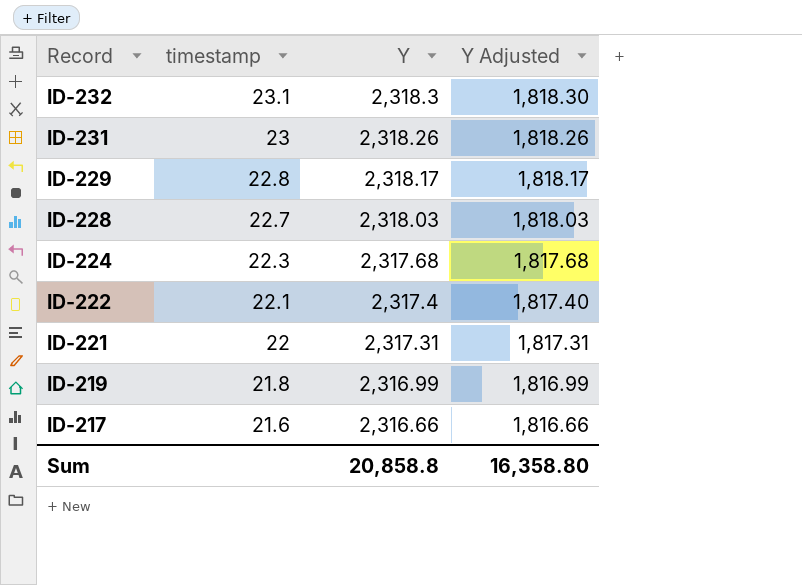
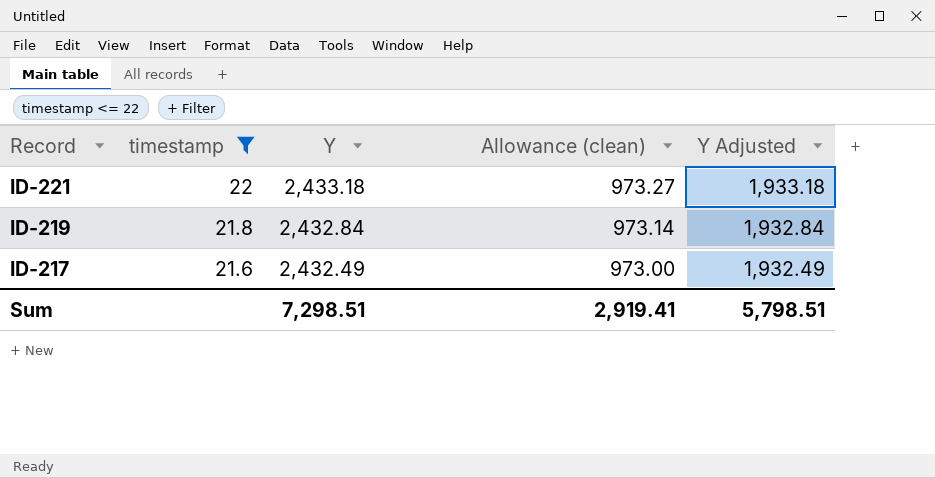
filter: none -> timestamp <= 22
column Allowance (clean) | formula: none -> [Y] * 0.4
ID-221 | Y: 2,317.31 -> 2,433.18
ID-221 | Y Adjusted: 1,817.31 -> 1,933.18
ID-219 | Y: 2,316.99 -> 2,432.84
ID-219 | Y Adjusted: 1,816.99 -> 1,932.84
ID-217 | Y: 2,316.66 -> 2,432.49
ID-217 | Y Adjusted: 1,816.66 -> 1,932.49
Sum | Y: 20,858.8 -> 7,298.51
Sum | Y Adjusted: 16,358.80 -> 5,798.51

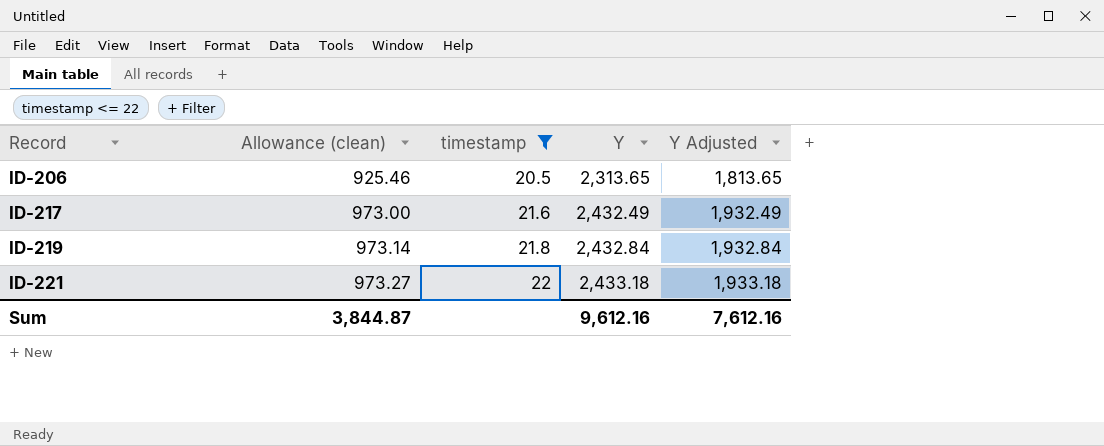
row order: Record descending -> Record ascending
column Allowance (clean) | position: 4 -> 2
row ID-206: none -> 925.46 | 20.5 | 2,313.65 | 1,813.65
Sum | Allowance (clean): 2,919.41 -> 3,844.87
Sum | Y: 7,298.51 -> 9,612.16
Sum | Y Adjusted: 5,798.51 -> 7,612.16

